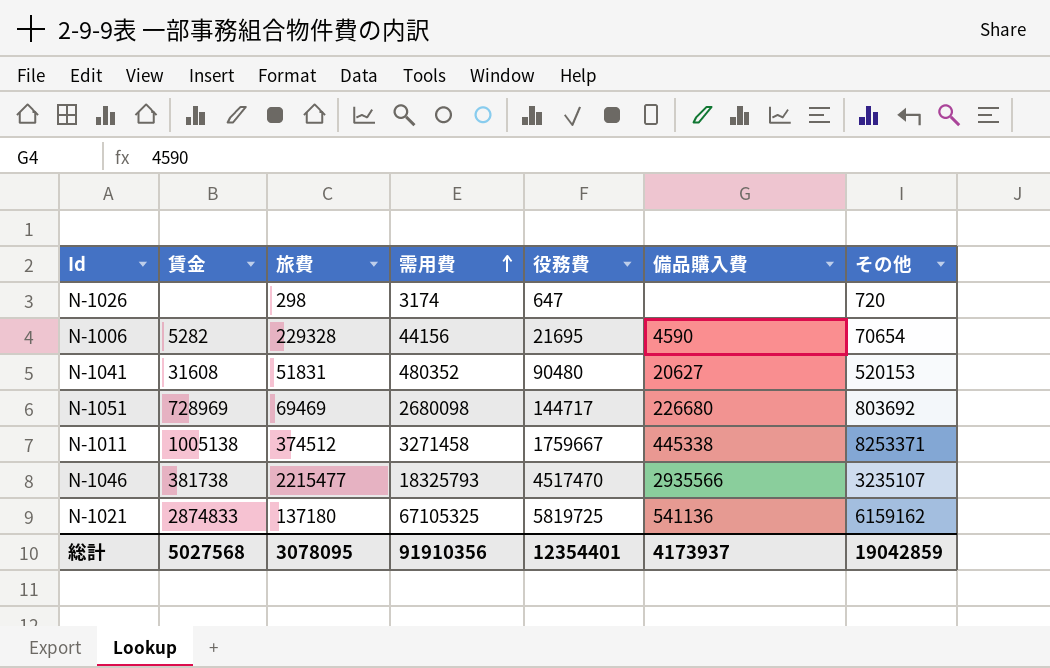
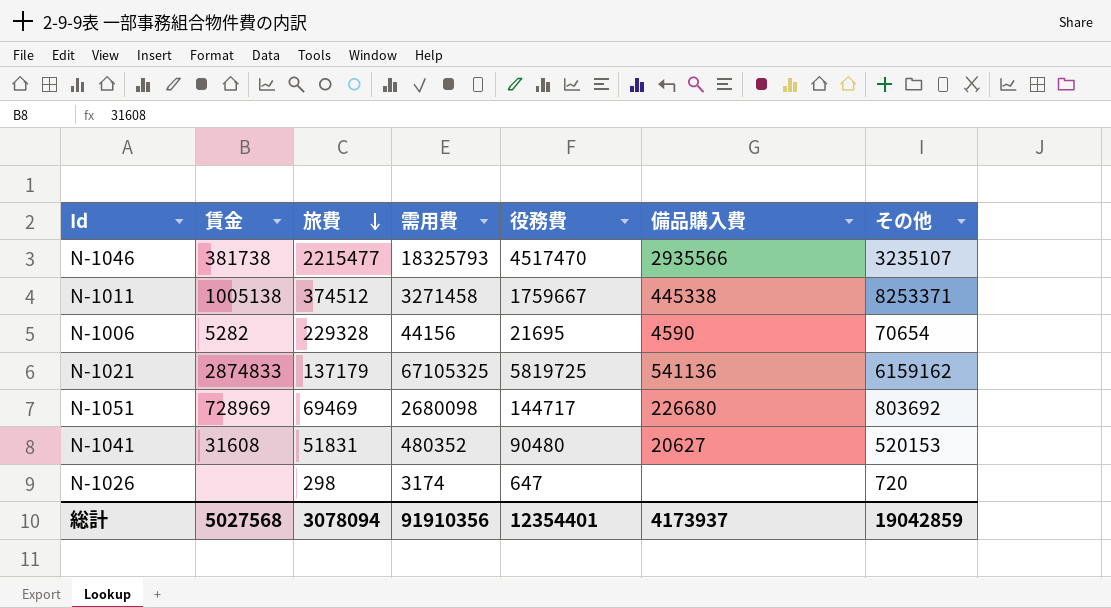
row order: 需用費 ascending -> 旅費 descending
N-1021 | 旅費: 137180 -> 137179
総計 | 旅費: 3078095 -> 3078094

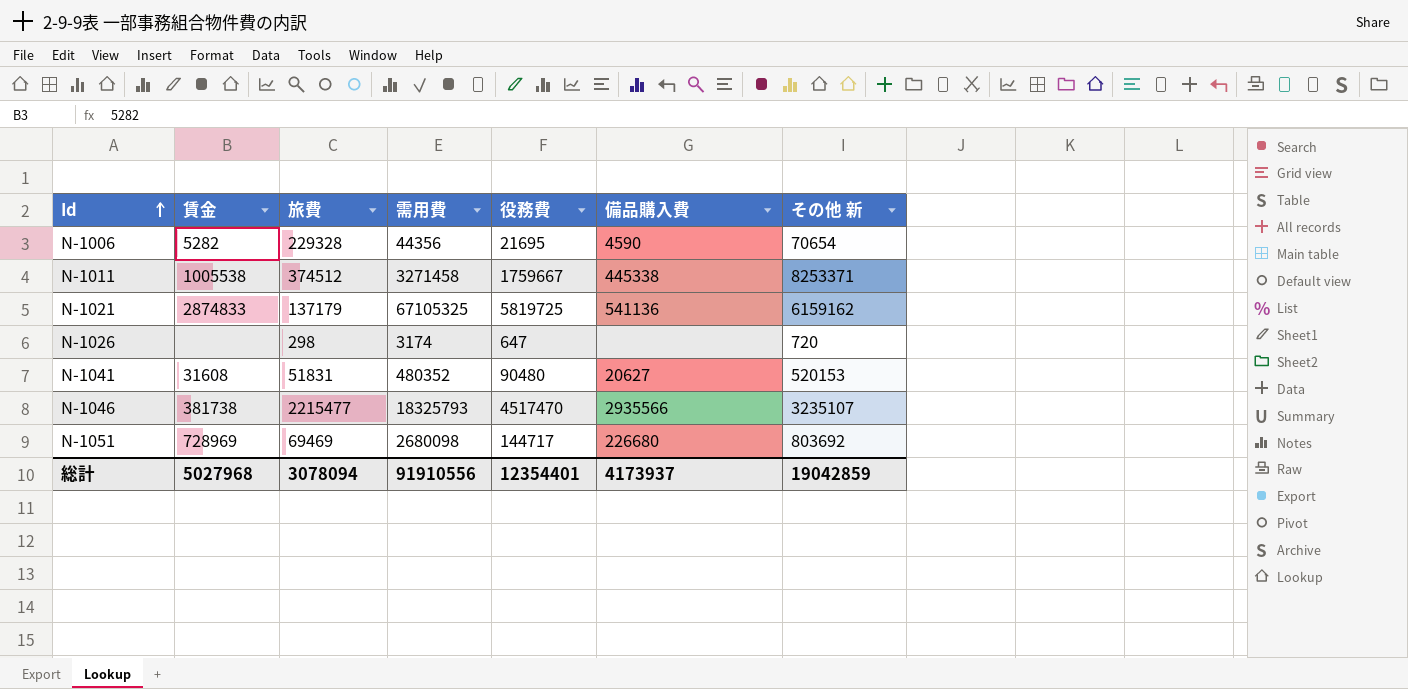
row order: 旅費 descending -> Id ascending
column name: その他 -> その他 新
N-1006 | 需用費: 44156 -> 44356
N-1011 | 賃金: 1005138 -> 1005538
総計 | 賃金: 5027568 -> 5027968
総計 | 需用費: 91910356 -> 91910556

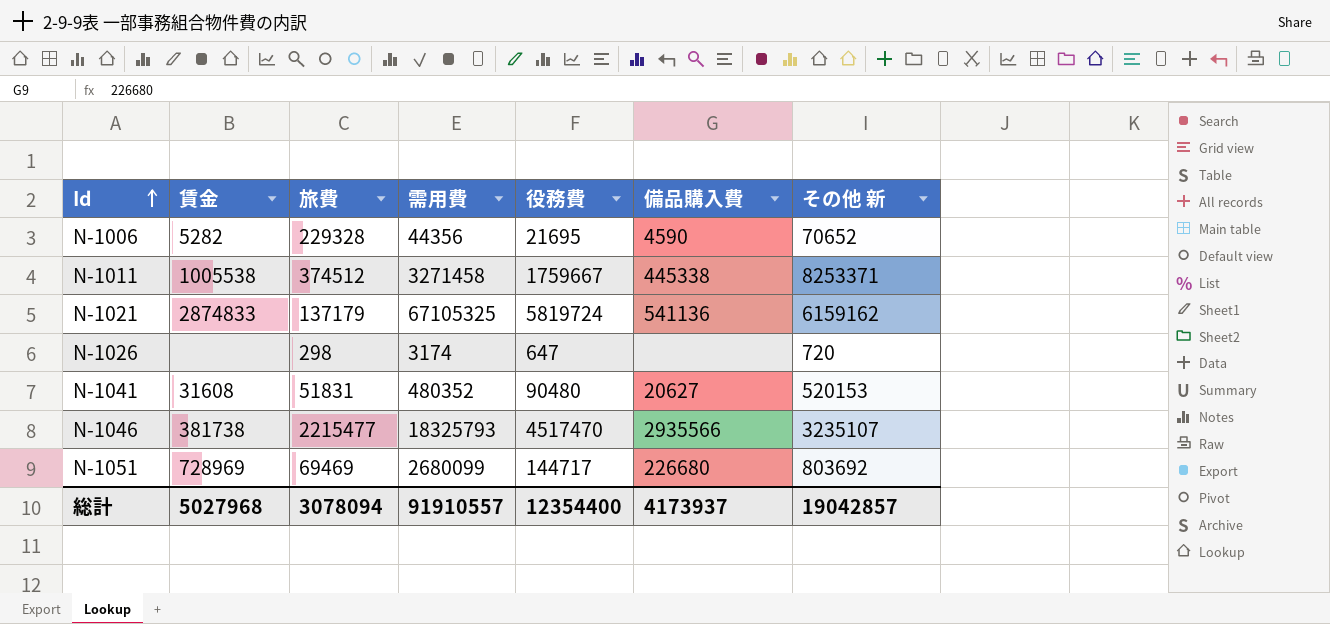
N-1006 | その他 新: 70654 -> 70652
N-1021 | 役務費: 5819725 -> 5819724
N-1051 | 需用費: 2680098 -> 2680099
総計 | 需用費: 91910556 -> 91910557
総計 | 役務費: 12354401 -> 12354400
総計 | その他 新: 19042859 -> 19042857

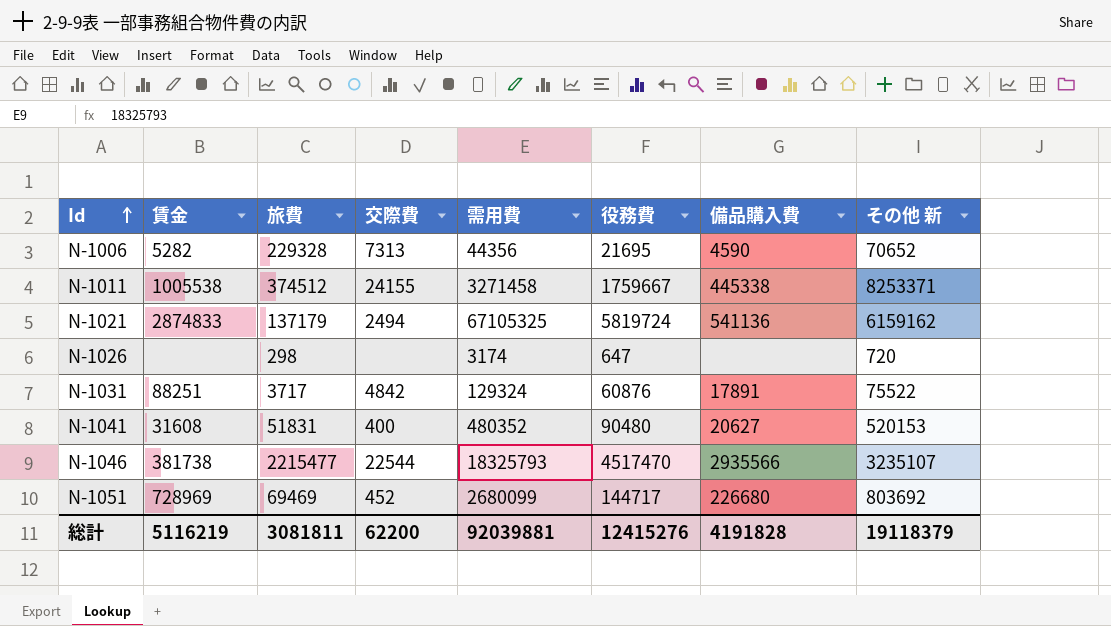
column 交際費 | position: none -> 4
row N-1031: none -> 88251 | 3717 | 4842 | 129324 | 60876 | 17891 | 75522
総計 | 賃金: 5027968 -> 5116219
総計 | 旅費: 3078094 -> 3081811
総計 | 需用費: 91910557 -> 92039881
総計 | 役務費: 12354400 -> 12415276
総計 | 備品購入費: 4173937 -> 4191828
総計 | その他 新: 19042857 -> 19118379

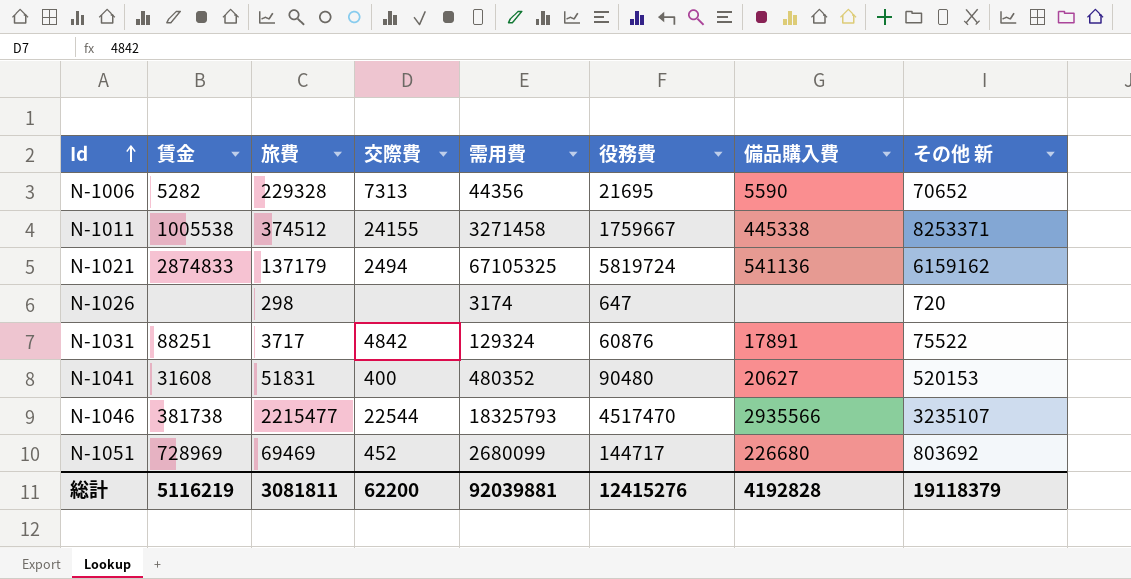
N-1006 | 備品購入費: 4590 -> 5590
総計 | 備品購入費: 4191828 -> 4192828

